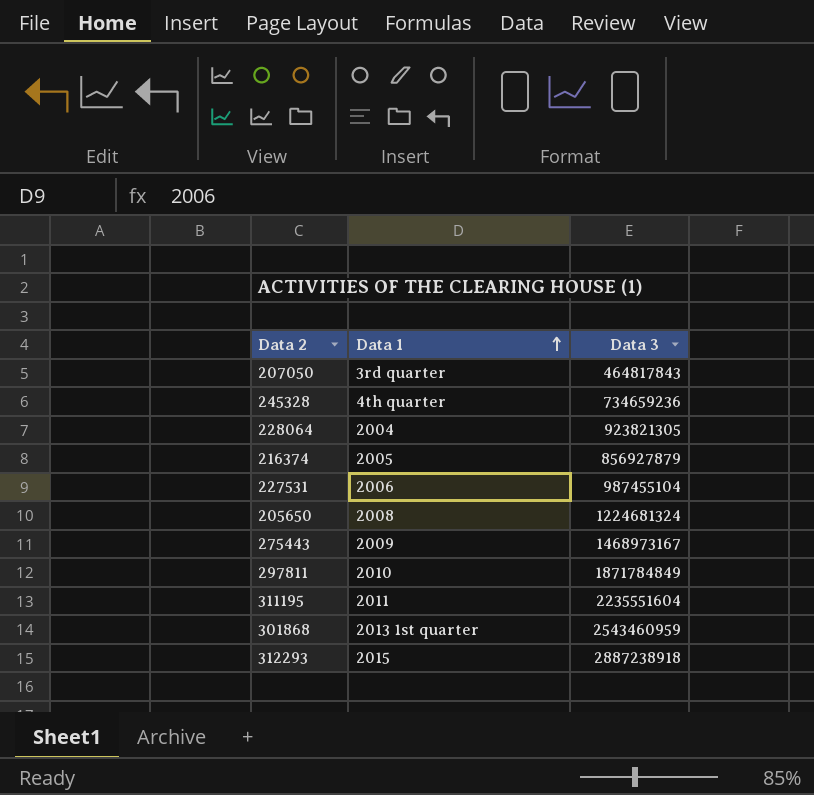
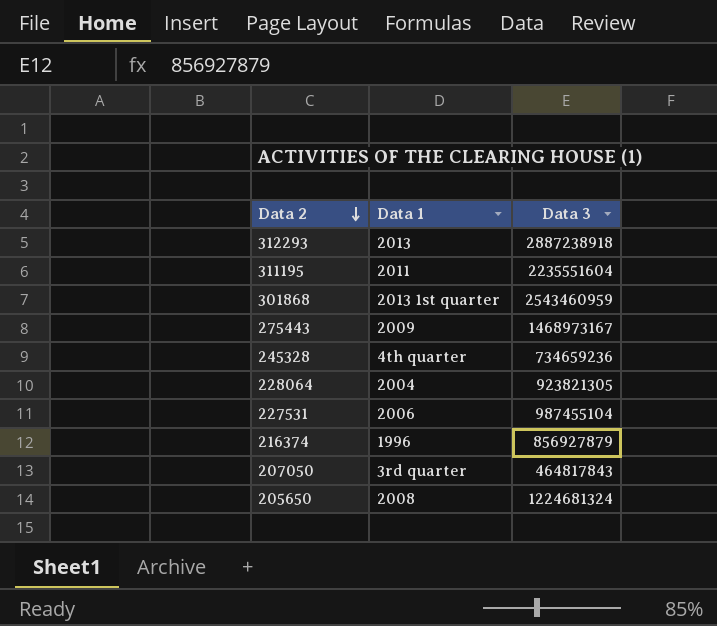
row order: Data 1 ascending -> Data 2 descending
row 297811: 2010 | 1871784849 -> none
312293 | Data 1: 2015 -> 2013
216374 | Data 1: 2005 -> 1996

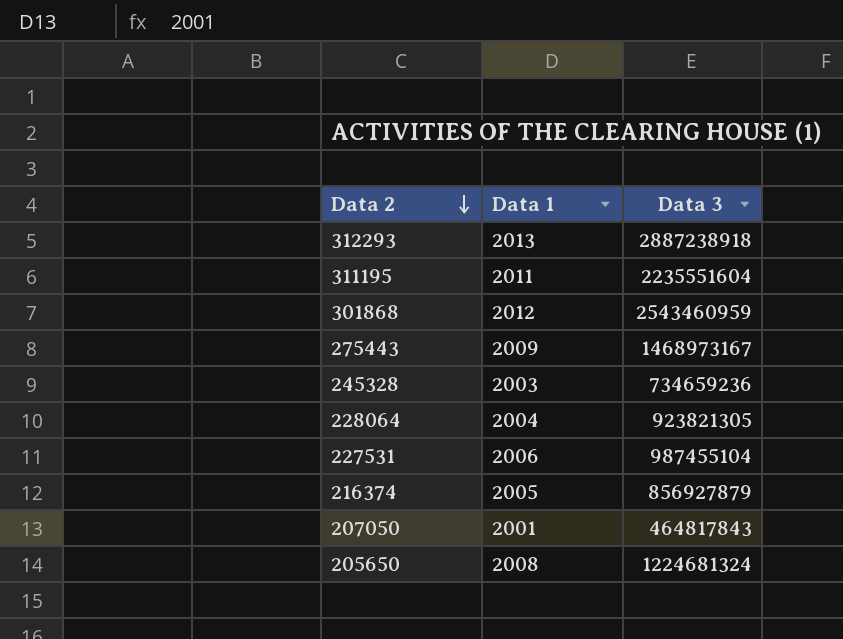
301868 | Data 1: 2013 1st quarter -> 2012
245328 | Data 1: 4th quarter -> 2003
216374 | Data 1: 1996 -> 2005
207050 | Data 1: 3rd quarter -> 2001

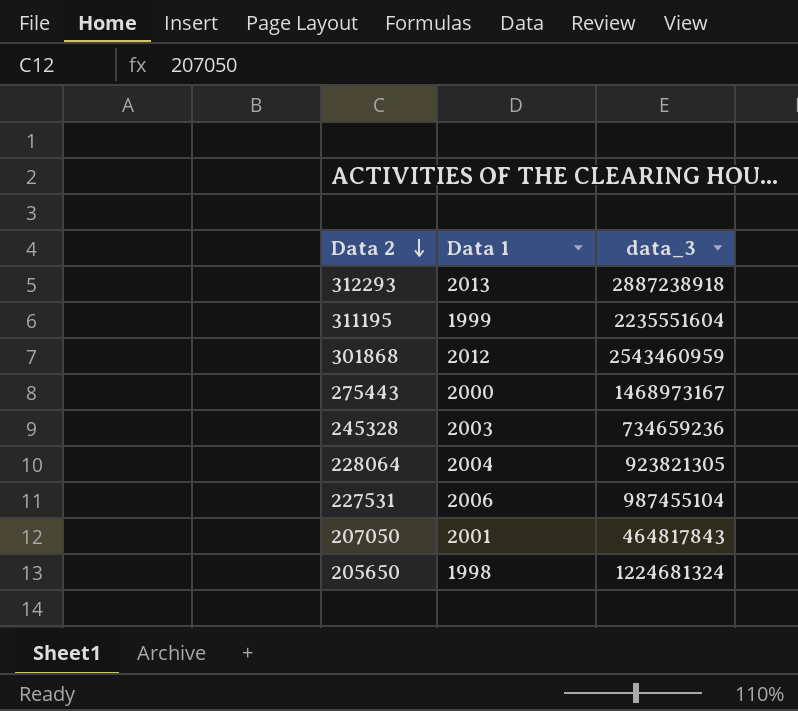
column name: Data 3 -> data_3
row 216374: 2005 | 856927879 -> none
311195 | Data 1: 2011 -> 1999
275443 | Data 1: 2009 -> 2000
205650 | Data 1: 2008 -> 1998

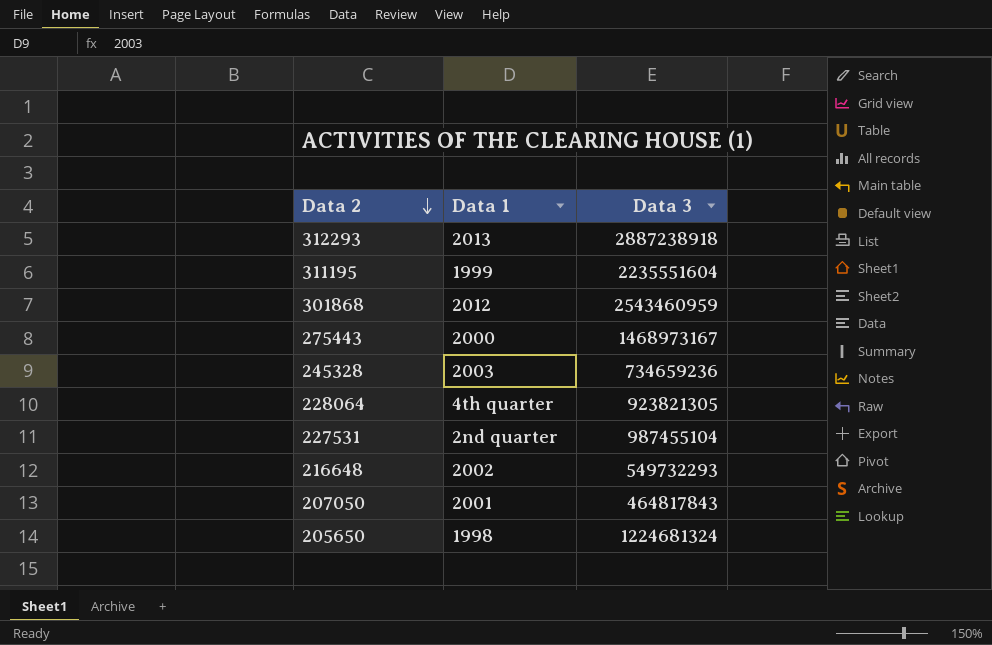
column name: data_3 -> Data 3
228064 | Data 1: 2004 -> 4th quarter
227531 | Data 1: 2006 -> 2nd quarter
row 216648: none -> 2002 | 549732293

